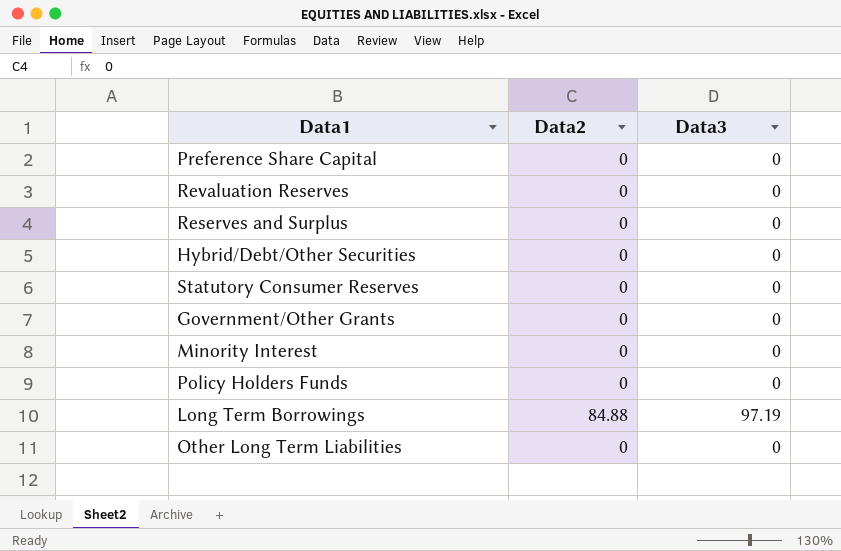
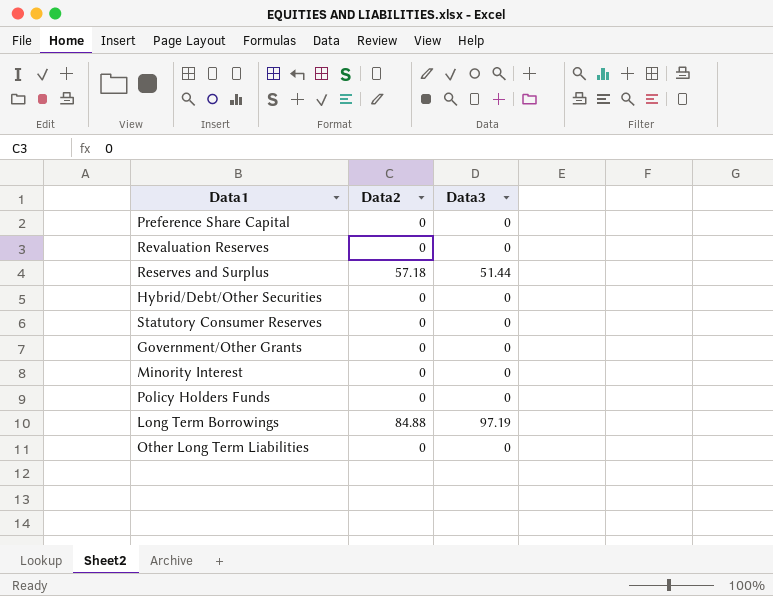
Reserves and Surplus | Data2: 0 -> 57.18
Reserves and Surplus | Data3: 0 -> 51.44

